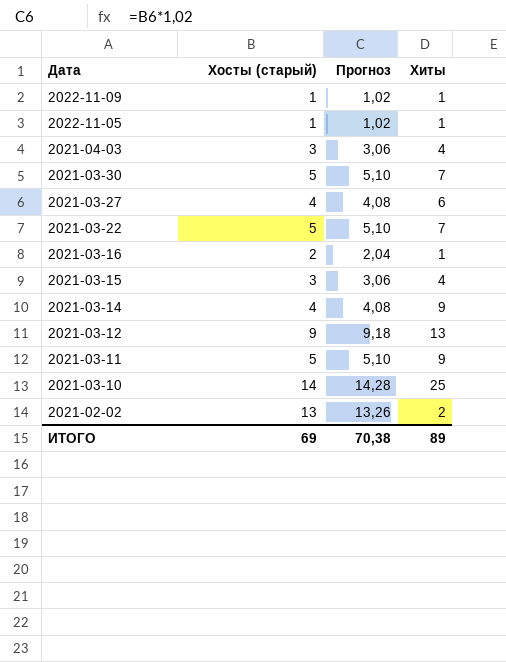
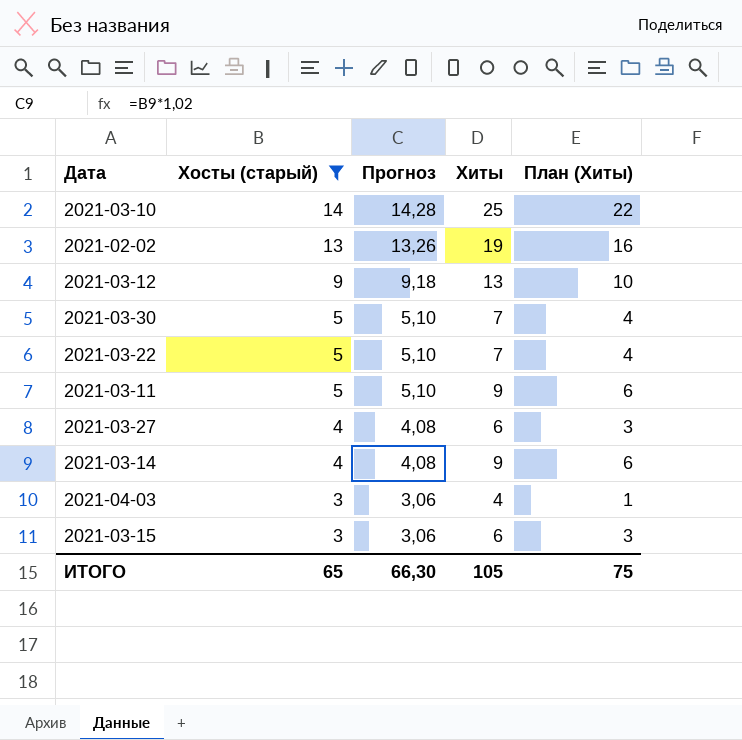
filter: none -> Хосты (старый) >= 3
row order: Дата descending -> Хосты (старый) descending
column План (Хиты) | formula: none -> [Хиты] - 3
2021-02-02 | Хиты: 2 -> 19
2021-03-15 | Хиты: 4 -> 6
ИТОГО | Хосты (старый): 69 -> 65
ИТОГО | Прогноз: 70,38 -> 66,30
ИТОГО | Хиты: 89 -> 105

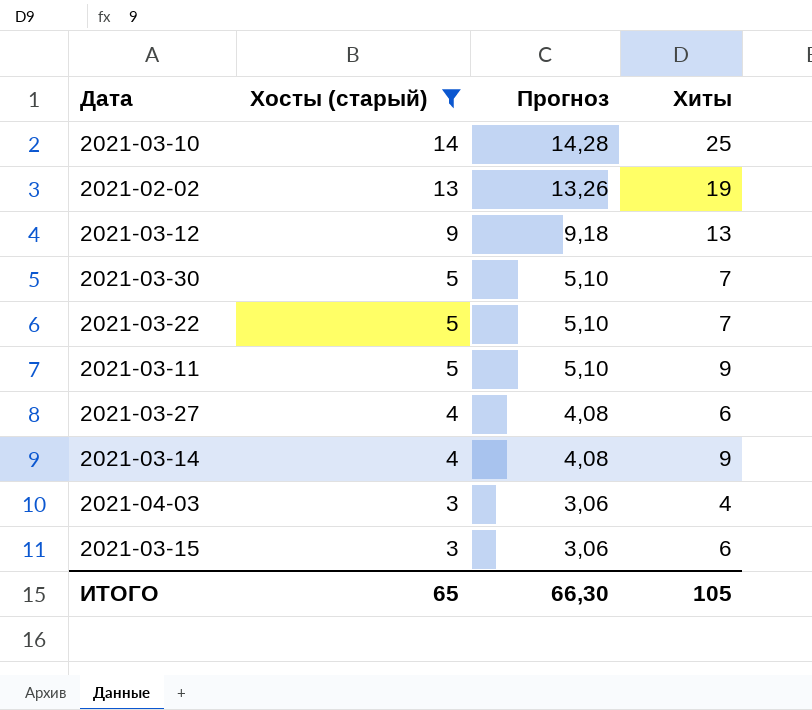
column План (Хиты) | formula: [Хиты] - 3 -> none

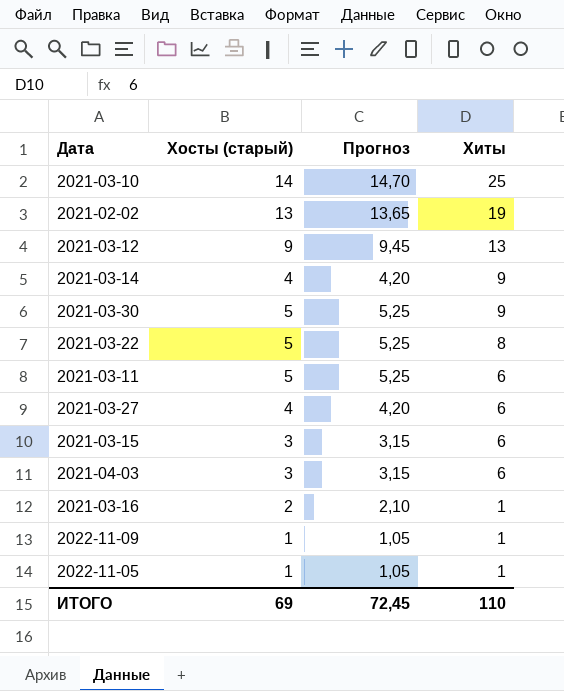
filter: Хосты (старый) >= 3 -> none
row order: Хосты (старый) descending -> Хиты descending
column Прогноз | formula: [Хосты (старый)] * 1,02 -> [Хосты (старый)] * 1,05
2021-03-30 | Хиты: 7 -> 9
2021-03-22 | Хиты: 7 -> 8
2021-03-11 | Хиты: 9 -> 6
2021-04-03 | Хиты: 4 -> 6
ИТОГО | Хосты (старый): 65 -> 69
ИТОГО | Прогноз: 66,30 -> 72,45
ИТОГО | Хиты: 105 -> 110

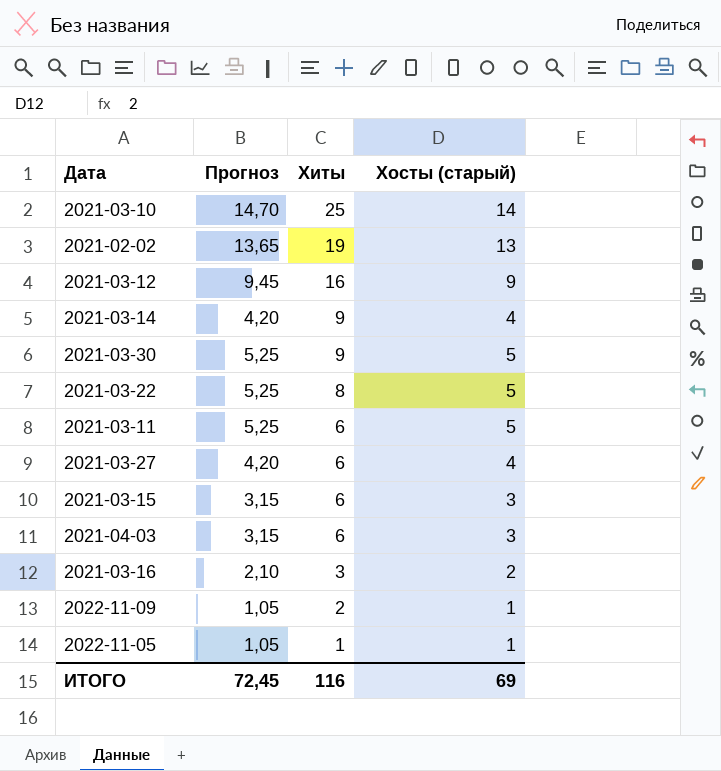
column Хосты (старый) | position: 2 -> 4
2021-03-12 | Хиты: 13 -> 16
2021-03-16 | Хиты: 1 -> 3
2022-11-09 | Хиты: 1 -> 2
ИТОГО | Хиты: 110 -> 116

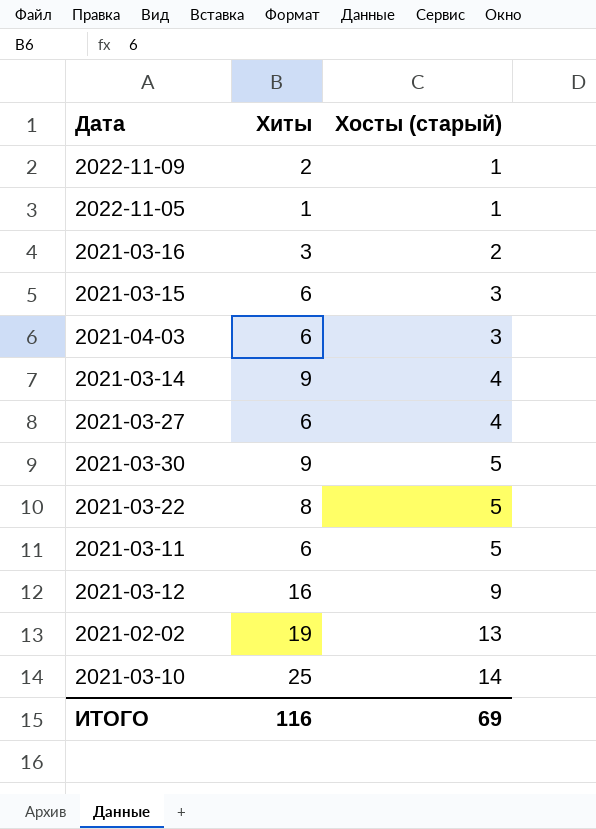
row order: Хиты descending -> Хосты (старый) ascending
column Прогноз | formula: [Хосты (старый)] * 1,05 -> none

